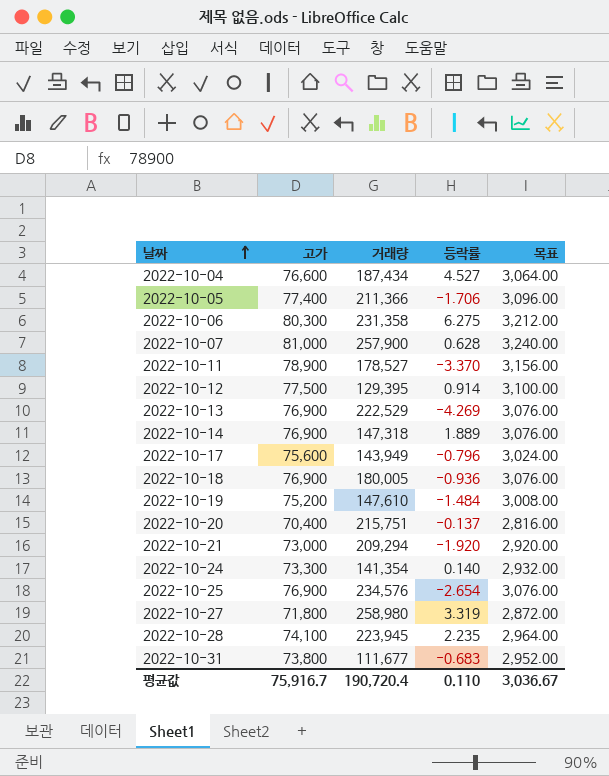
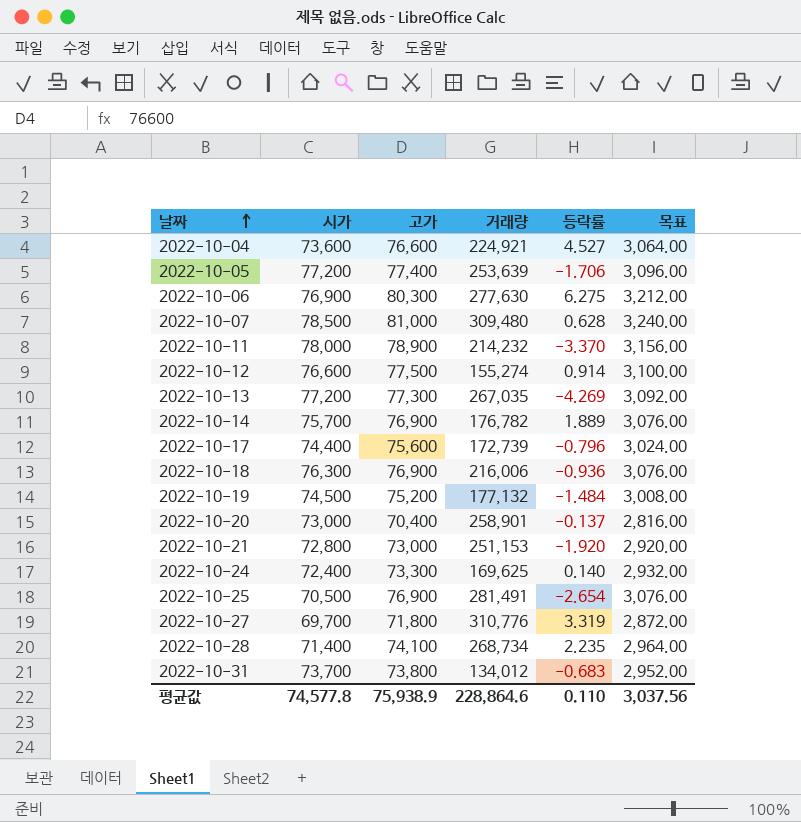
column 시가 | position: none -> 2
2022-10-04 | 거래량: 187,434 -> 224,921
2022-10-05 | 거래량: 211,366 -> 253,639
2022-10-06 | 거래량: 231,358 -> 277,630
2022-10-07 | 거래량: 257,900 -> 309,480
2022-10-11 | 거래량: 178,527 -> 214,232
2022-10-12 | 거래량: 129,395 -> 155,274
2022-10-13 | 고가: 76,900 -> 77,300
2022-10-13 | 거래량: 222,529 -> 267,035
2022-10-13 | 목표: 3,076.00 -> 3,092.00
2022-10-14 | 거래량: 147,318 -> 176,782
2022-10-17 | 거래량: 143,949 -> 172,739
2022-10-18 | 거래량: 180,005 -> 216,006
2022-10-19 | 거래량: 147,610 -> 177,132
2022-10-20 | 거래량: 215,751 -> 258,901
2022-10-21 | 거래량: 209,294 -> 251,153
2022-10-24 | 거래량: 141,354 -> 169,625
2022-10-25 | 거래량: 234,576 -> 281,491
2022-10-27 | 거래량: 258,980 -> 310,776
2022-10-28 | 거래량: 223,945 -> 268,734
2022-10-31 | 거래량: 111,677 -> 134,012
평균값 | 고가: 75,916.7 -> 75,938.9
평균값 | 거래량: 190,720.4 -> 228,864.6
평균값 | 목표: 3,036.67 -> 3,037.56

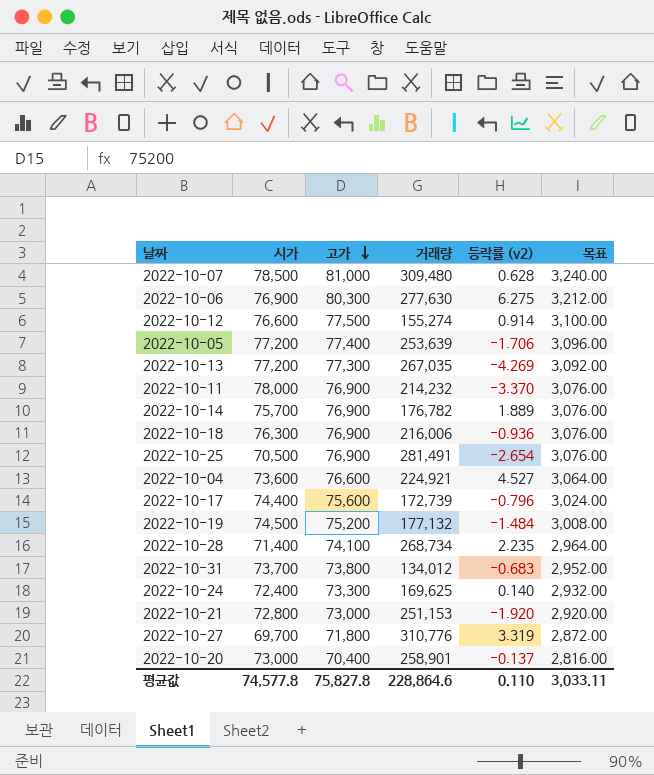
row order: 날짜 ascending -> 고가 descending
column name: 등락률 -> 등락률 (v2)
2022-10-11 | 고가: 78,900 -> 76,900
2022-10-11 | 목표: 3,156.00 -> 3,076.00
평균값 | 고가: 75,938.9 -> 75,827.8
평균값 | 목표: 3,037.56 -> 3,033.11

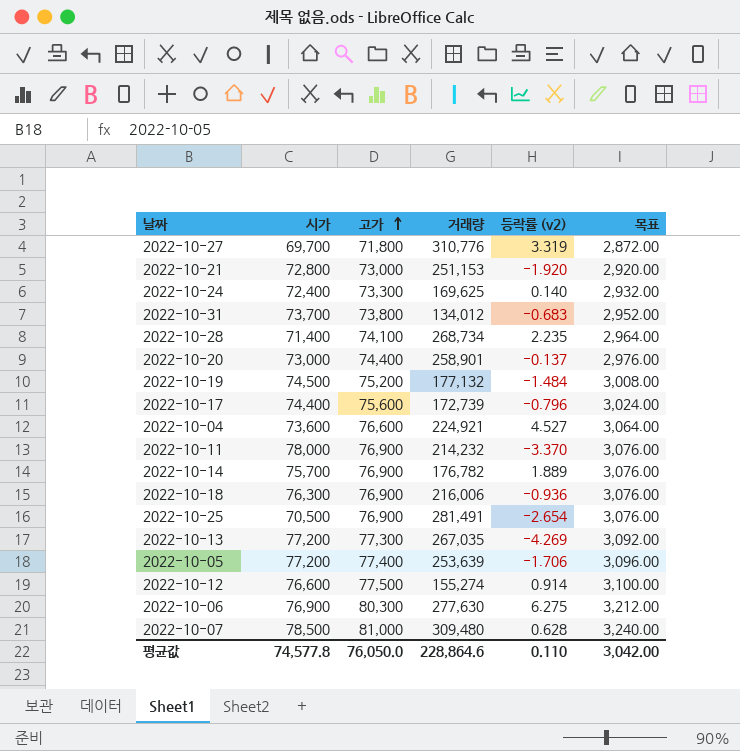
row order: 고가 descending -> 고가 ascending
2022-10-20 | 고가: 70,400 -> 74,400
2022-10-20 | 목표: 2,816.00 -> 2,976.00
평균값 | 고가: 75,827.8 -> 76,050.0
평균값 | 목표: 3,033.11 -> 3,042.00

